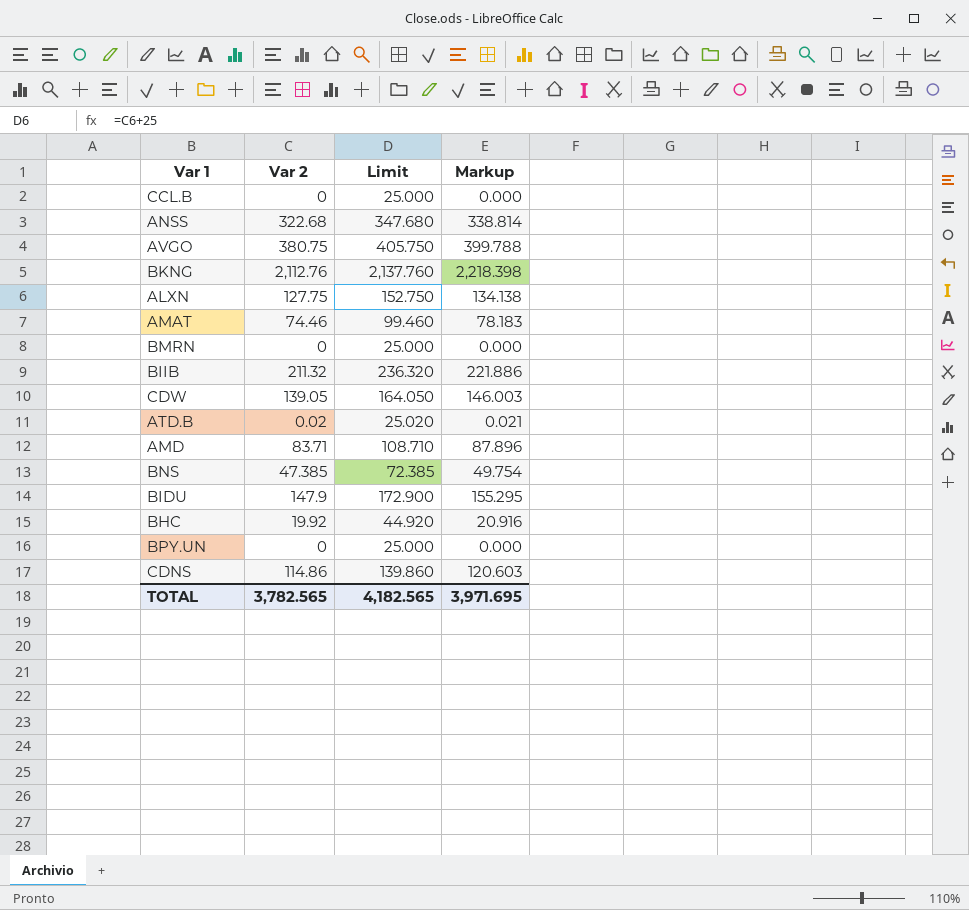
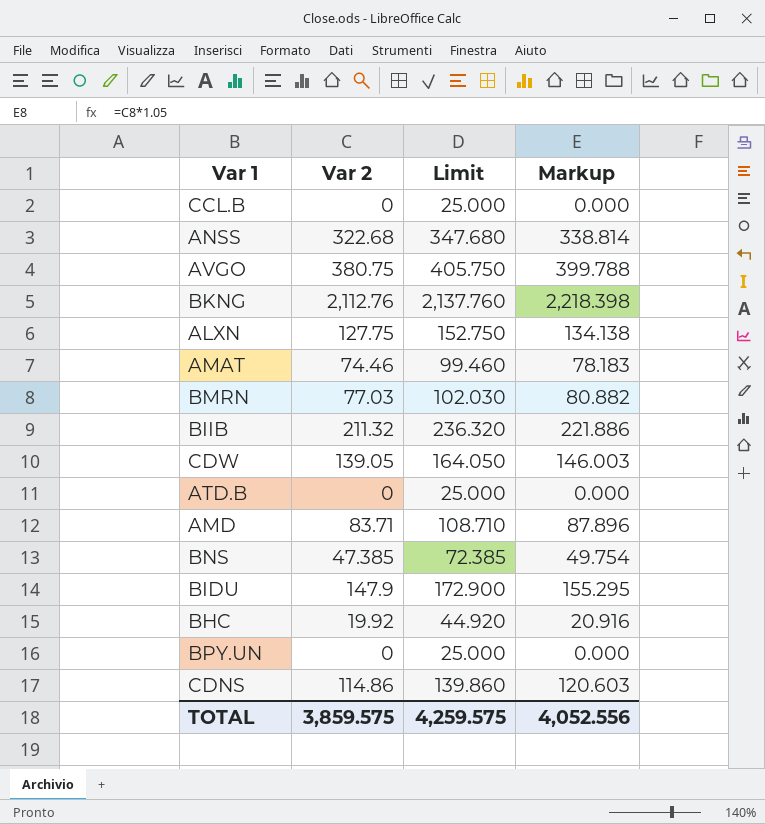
BMRN | Var 2: 0 -> 77.03
BMRN | Limit: 25.000 -> 102.030
BMRN | Markup: 0.000 -> 80.882
ATD.B | Var 2: 0.02 -> 0
ATD.B | Limit: 25.020 -> 25.000
ATD.B | Markup: 0.021 -> 0.000
TOTAL | Var 2: 3,782.565 -> 3,859.575
TOTAL | Limit: 4,182.565 -> 4,259.575
TOTAL | Markup: 3,971.695 -> 4,052.556

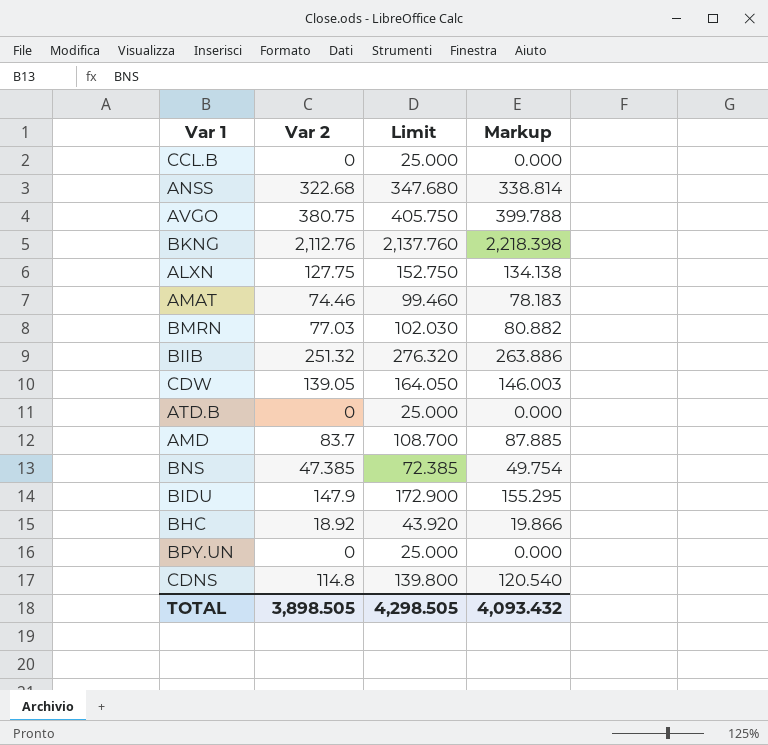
BIIB | Var 2: 211.32 -> 251.32
BIIB | Limit: 236.320 -> 276.320
BIIB | Markup: 221.886 -> 263.886
AMD | Var 2: 83.71 -> 83.7
AMD | Limit: 108.710 -> 108.700
AMD | Markup: 87.896 -> 87.885
BHC | Var 2: 19.92 -> 18.92
BHC | Limit: 44.920 -> 43.920
BHC | Markup: 20.916 -> 19.866
CDNS | Var 2: 114.86 -> 114.8
CDNS | Limit: 139.860 -> 139.800
CDNS | Markup: 120.603 -> 120.540
TOTAL | Var 2: 3,859.575 -> 3,898.505
TOTAL | Limit: 4,259.575 -> 4,298.505
TOTAL | Markup: 4,052.556 -> 4,093.432

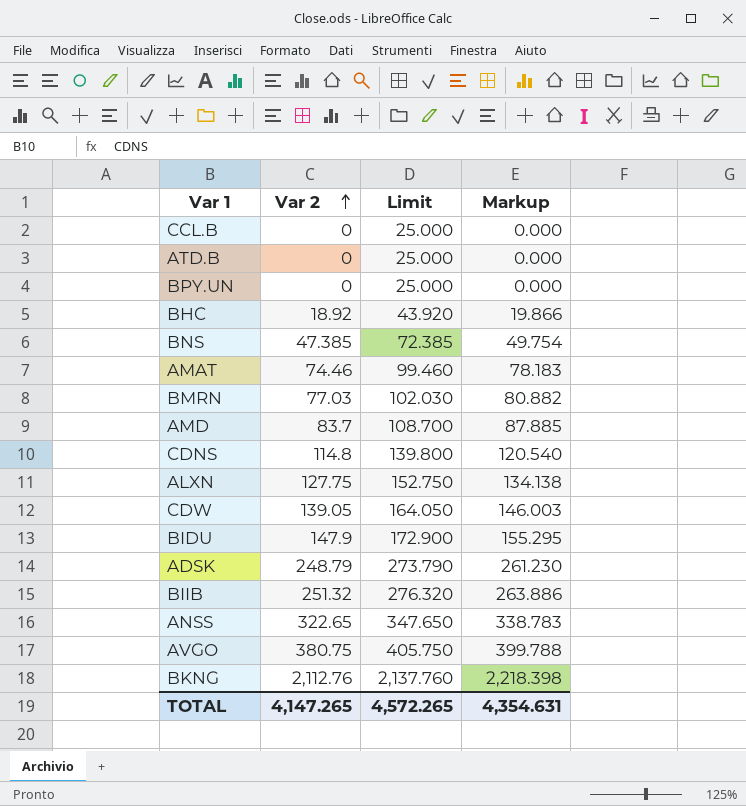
row order: none -> Var 2 ascending
row ADSK: none -> 248.79 | 273.790 | 261.230
ANSS | Var 2: 322.68 -> 322.65
ANSS | Limit: 347.680 -> 347.650
ANSS | Markup: 338.814 -> 338.783
TOTAL | Var 2: 3,898.505 -> 4,147.265
TOTAL | Limit: 4,298.505 -> 4,572.265
TOTAL | Markup: 4,093.432 -> 4,354.631

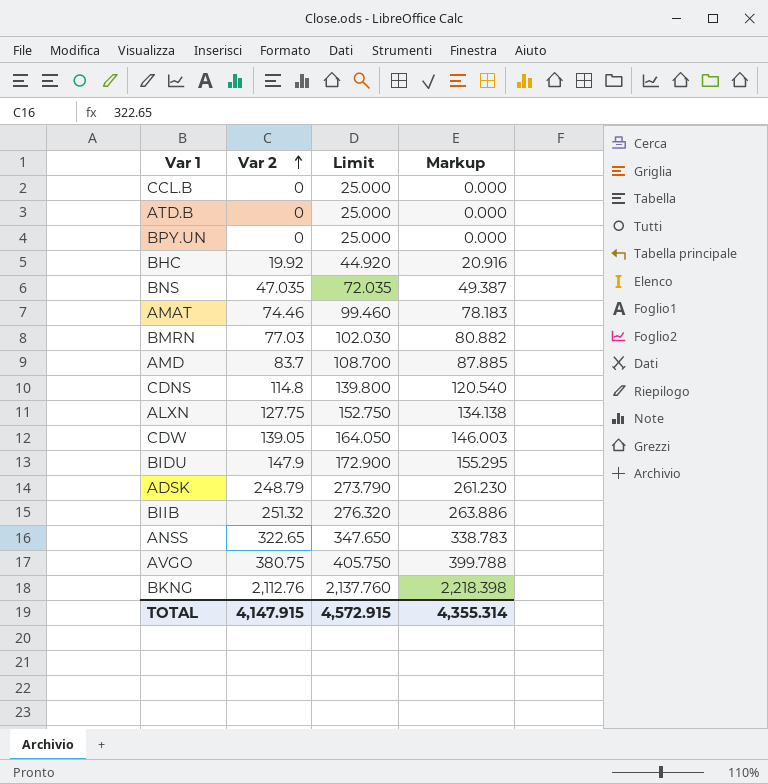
BHC | Var 2: 18.92 -> 19.92
BHC | Limit: 43.920 -> 44.920
BHC | Markup: 19.866 -> 20.916
BNS | Var 2: 47.385 -> 47.035
BNS | Limit: 72.385 -> 72.035
BNS | Markup: 49.754 -> 49.387
TOTAL | Var 2: 4,147.265 -> 4,147.915
TOTAL | Limit: 4,572.265 -> 4,572.915
TOTAL | Markup: 4,354.631 -> 4,355.314

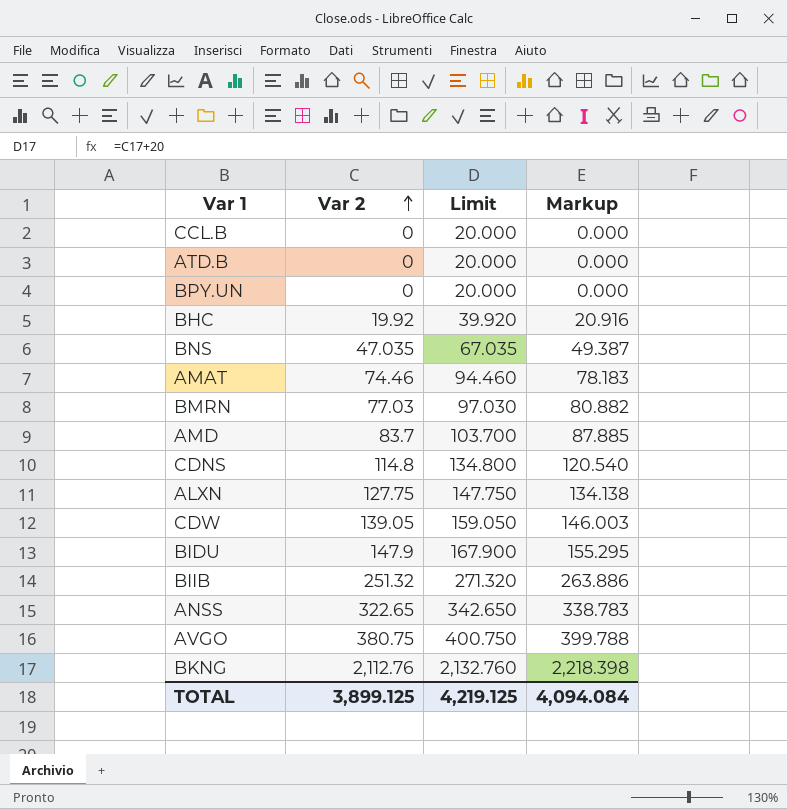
column Limit | formula: [Var 2] + 25 -> [Var 2] + 20
row ADSK: 248.79 | 273.790 | 261.230 -> none
TOTAL | Var 2: 4,147.915 -> 3,899.125
TOTAL | Limit: 4,572.915 -> 4,219.125
TOTAL | Markup: 4,355.314 -> 4,094.084

